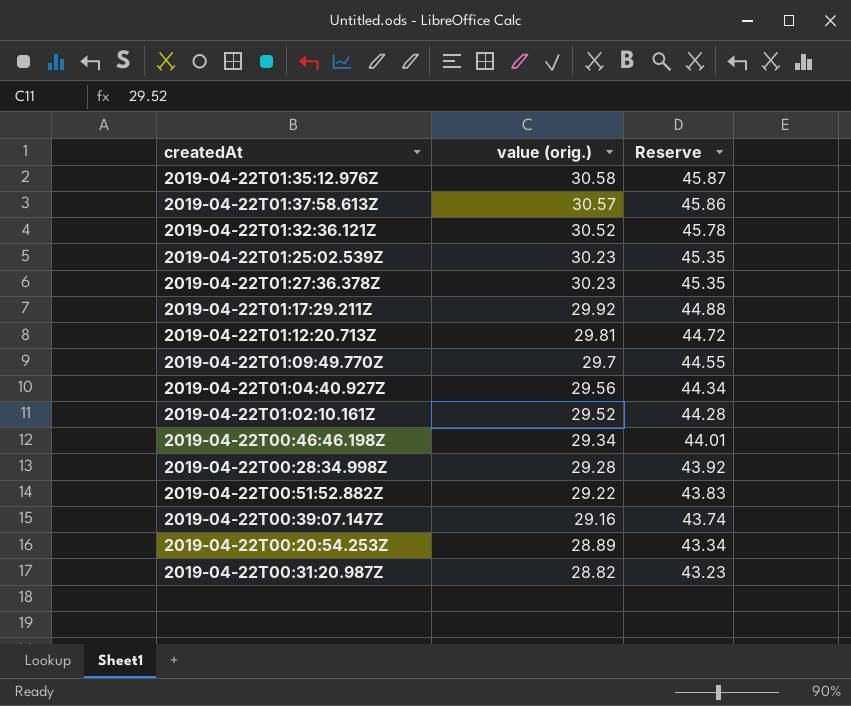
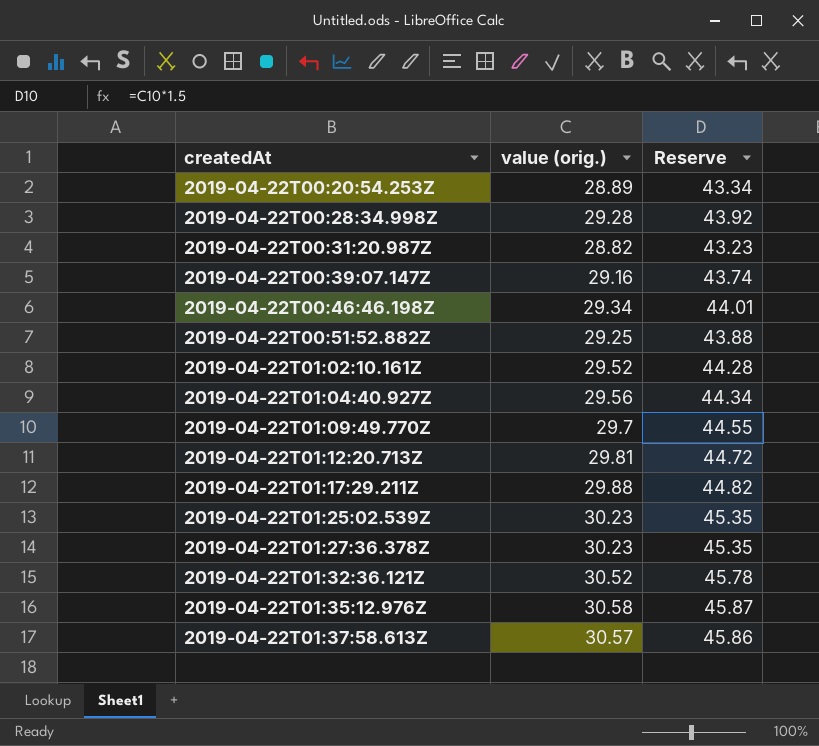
row order: value (orig.) descending -> createdAt ascending
2019-04-22T00:51:52.882Z | value (orig.): 29.22 -> 29.25
2019-04-22T00:51:52.882Z | Reserve: 43.83 -> 43.88
2019-04-22T01:17:29.211Z | value (orig.): 29.92 -> 29.88
2019-04-22T01:17:29.211Z | Reserve: 44.88 -> 44.82

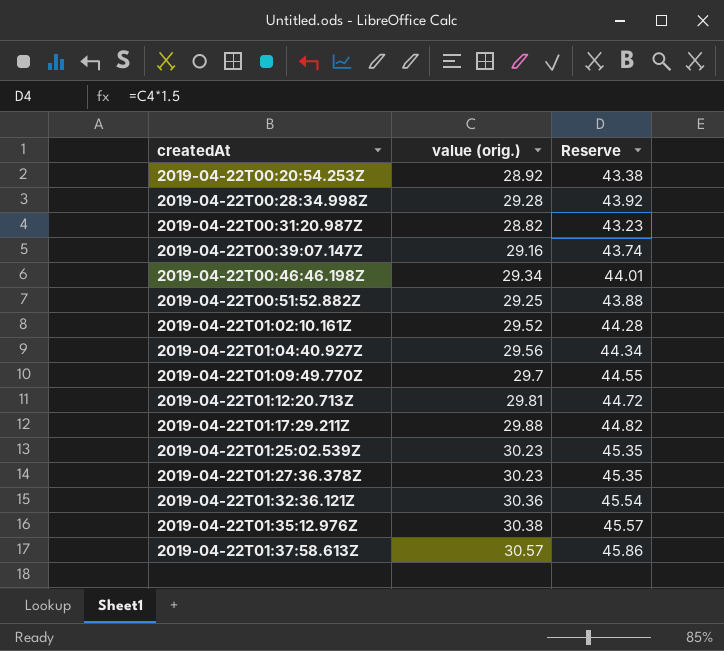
2019-04-22T00:20:54.253Z | value (orig.): 28.89 -> 28.92
2019-04-22T00:20:54.253Z | Reserve: 43.34 -> 43.38
2019-04-22T01:32:36.121Z | value (orig.): 30.52 -> 30.36
2019-04-22T01:32:36.121Z | Reserve: 45.78 -> 45.54
2019-04-22T01:35:12.976Z | value (orig.): 30.58 -> 30.38
2019-04-22T01:35:12.976Z | Reserve: 45.87 -> 45.57

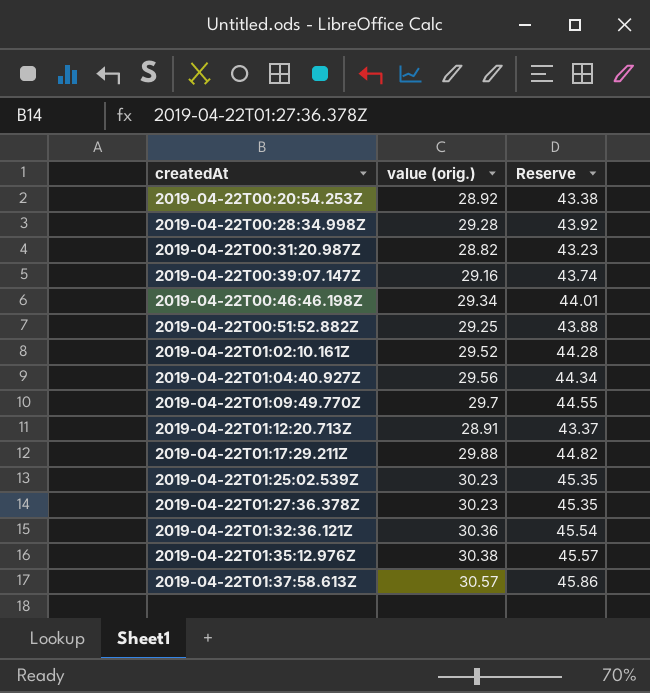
2019-04-22T01:12:20.713Z | value (orig.): 29.81 -> 28.91
2019-04-22T01:12:20.713Z | Reserve: 44.72 -> 43.37

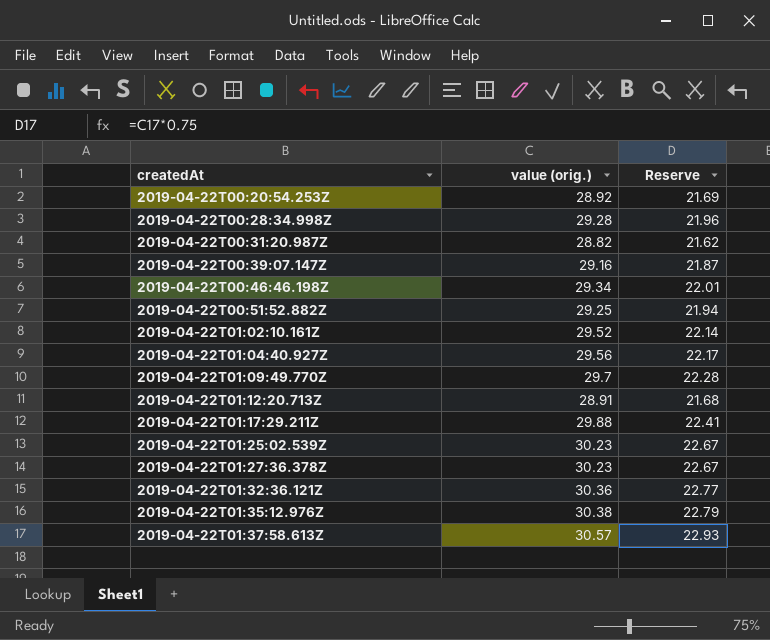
column Reserve | formula: [value (orig.)] * 1.5 -> [value (orig.)] * 0.75

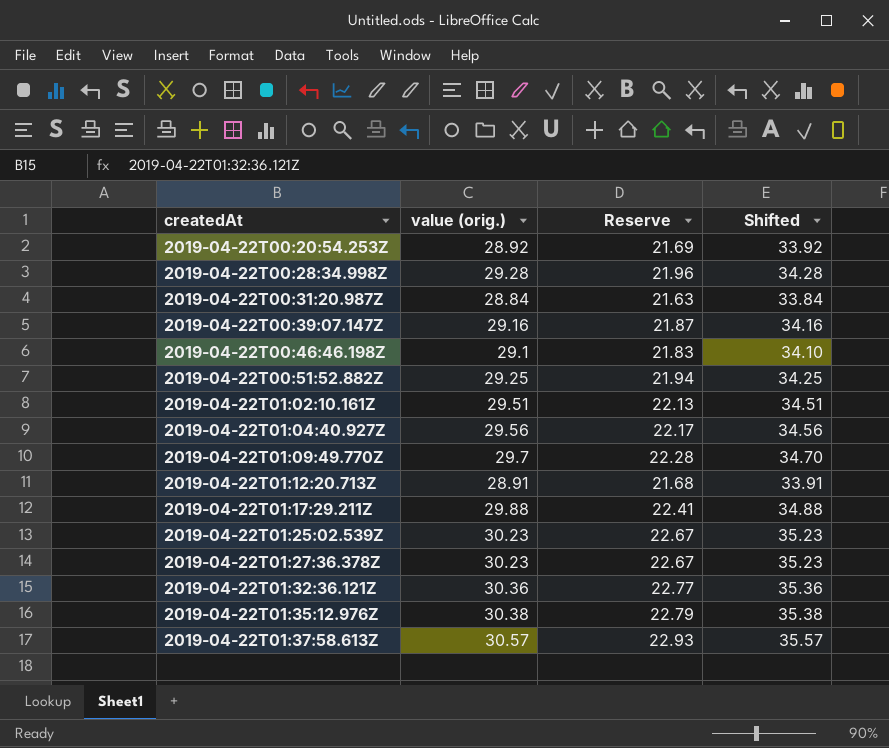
column Shifted | formula: none -> [value (orig.)] + 5
2019-04-22T00:31:20.987Z | value (orig.): 28.82 -> 28.84
2019-04-22T00:31:20.987Z | Reserve: 21.62 -> 21.63
2019-04-22T00:46:46.198Z | value (orig.): 29.34 -> 29.1
2019-04-22T00:46:46.198Z | Reserve: 22.01 -> 21.83
2019-04-22T01:02:10.161Z | value (orig.): 29.52 -> 29.51
2019-04-22T01:02:10.161Z | Reserve: 22.14 -> 22.13

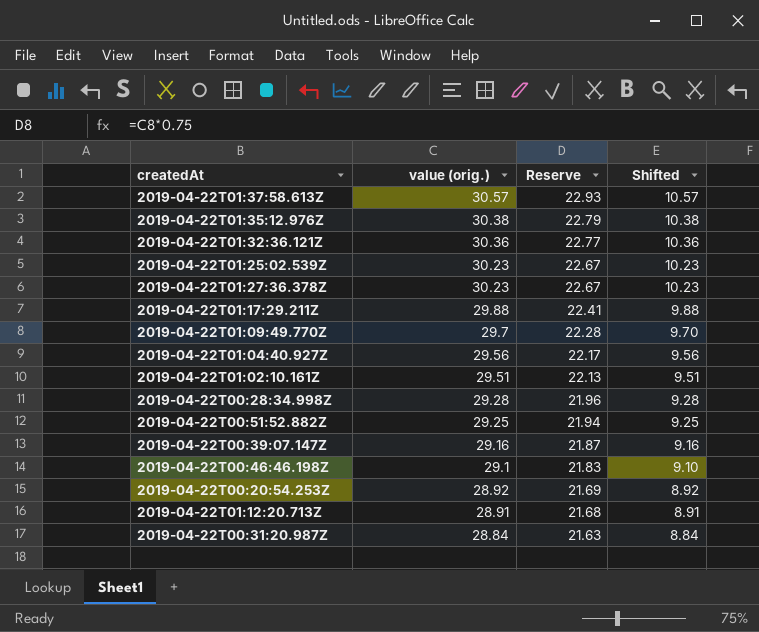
row order: createdAt ascending -> value (orig.) descending
column Shifted | formula: [value (orig.)] + 5 -> [value (orig.)] - 20

